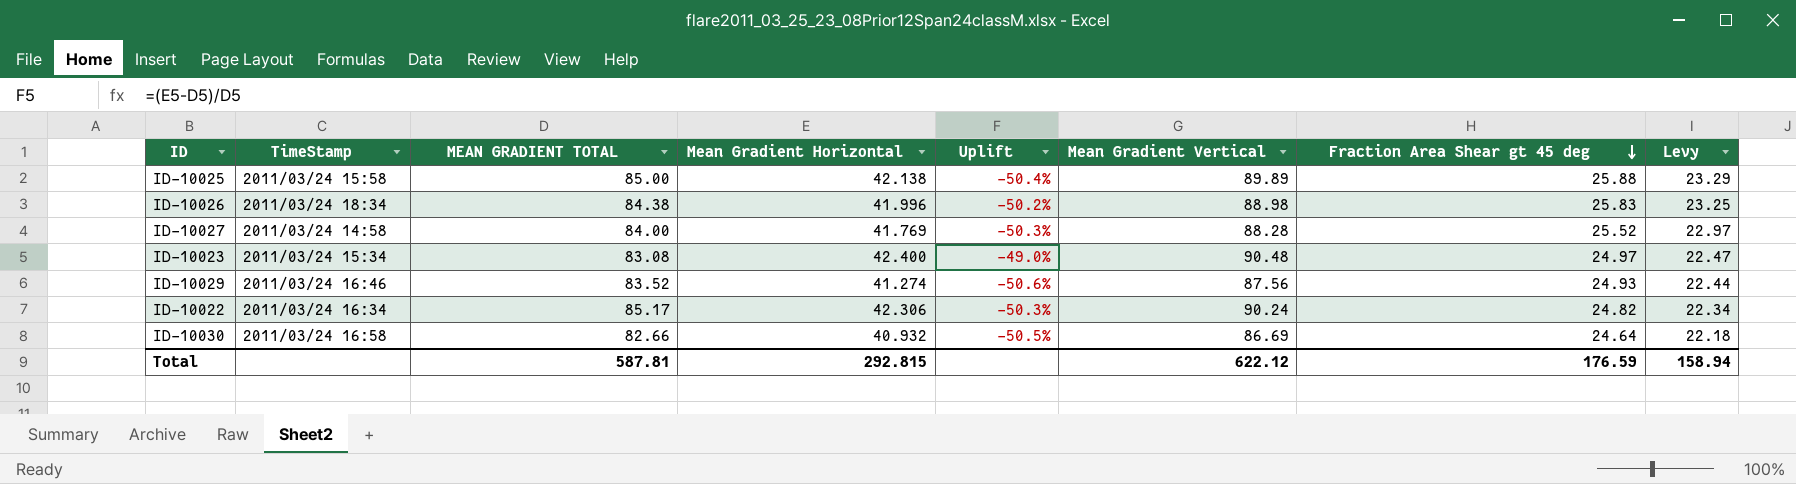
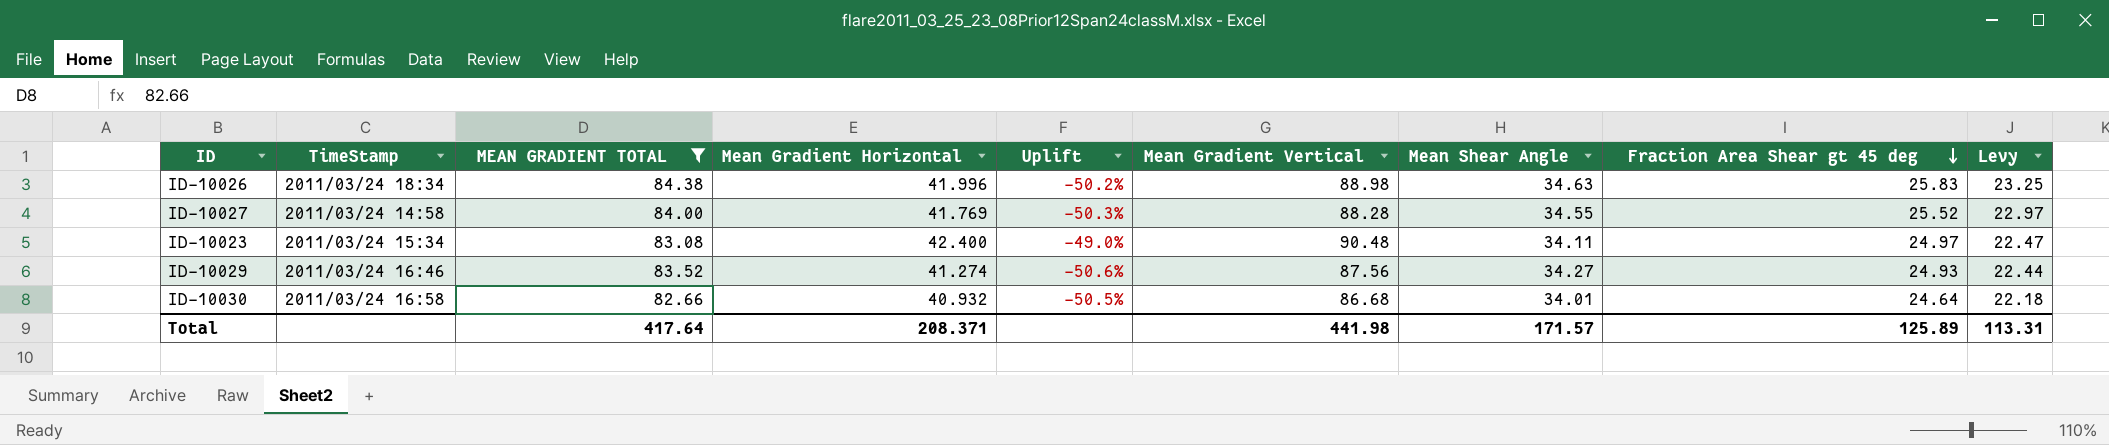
filter: none -> MEAN GRADIENT TOTAL <= 84.38
column Mean Shear Angle | position: none -> 7
ID-10030 | Mean Gradient Vertical: 86.69 -> 86.68
Total | MEAN GRADIENT TOTAL: 587.81 -> 417.64
Total | Mean Gradient Horizontal: 292.815 -> 208.371
Total | Mean Gradient Vertical: 622.12 -> 441.98
Total | Fraction Area Shear gt 45 deg: 176.59 -> 125.89
Total | Levy: 158.94 -> 113.31

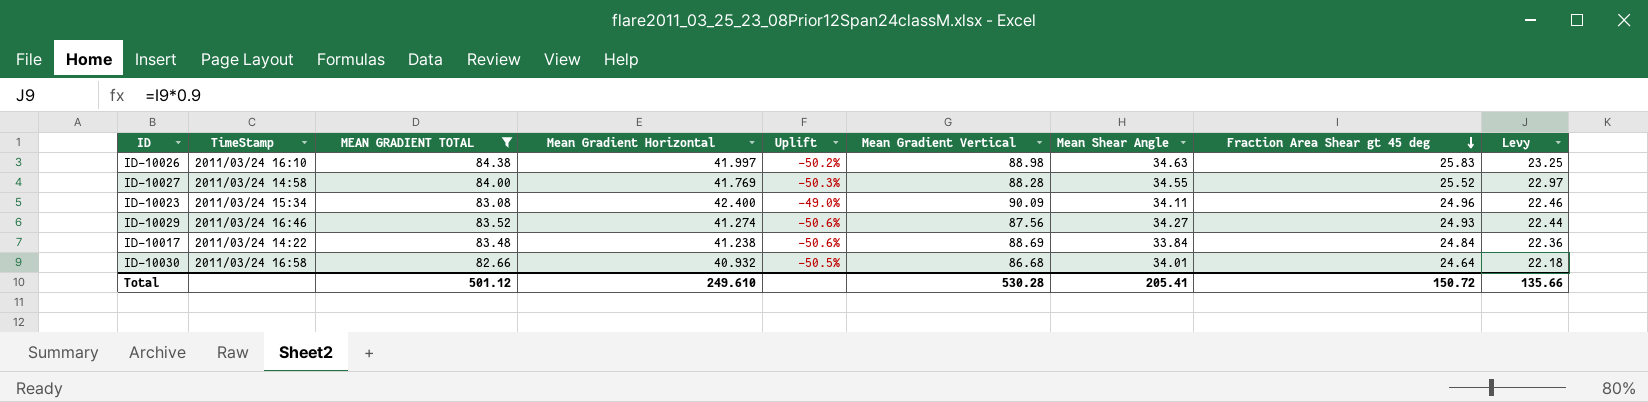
ID-10026 | TimeStamp: 2011/03/24 18:34 -> 2011/03/24 16:10
ID-10026 | Mean Gradient Horizontal: 41.996 -> 41.997
ID-10023 | Mean Gradient Vertical: 90.48 -> 90.09
ID-10023 | Fraction Area Shear gt 45 deg: 24.97 -> 24.96
ID-10023 | Levy: 22.47 -> 22.46
row ID-10017: none -> 2011/03/24 14:22 | 83.48 | 41.238 | -50.6% | 88.69 | 33.84 | 24.84 | 22.36
Total | MEAN GRADIENT TOTAL: 417.64 -> 501.12
Total | Mean Gradient Horizontal: 208.371 -> 249.610
Total | Mean Gradient Vertical: 441.98 -> 530.28
Total | Mean Shear Angle: 171.57 -> 205.41
Total | Fraction Area Shear gt 45 deg: 125.89 -> 150.72
Total | Levy: 113.31 -> 135.66

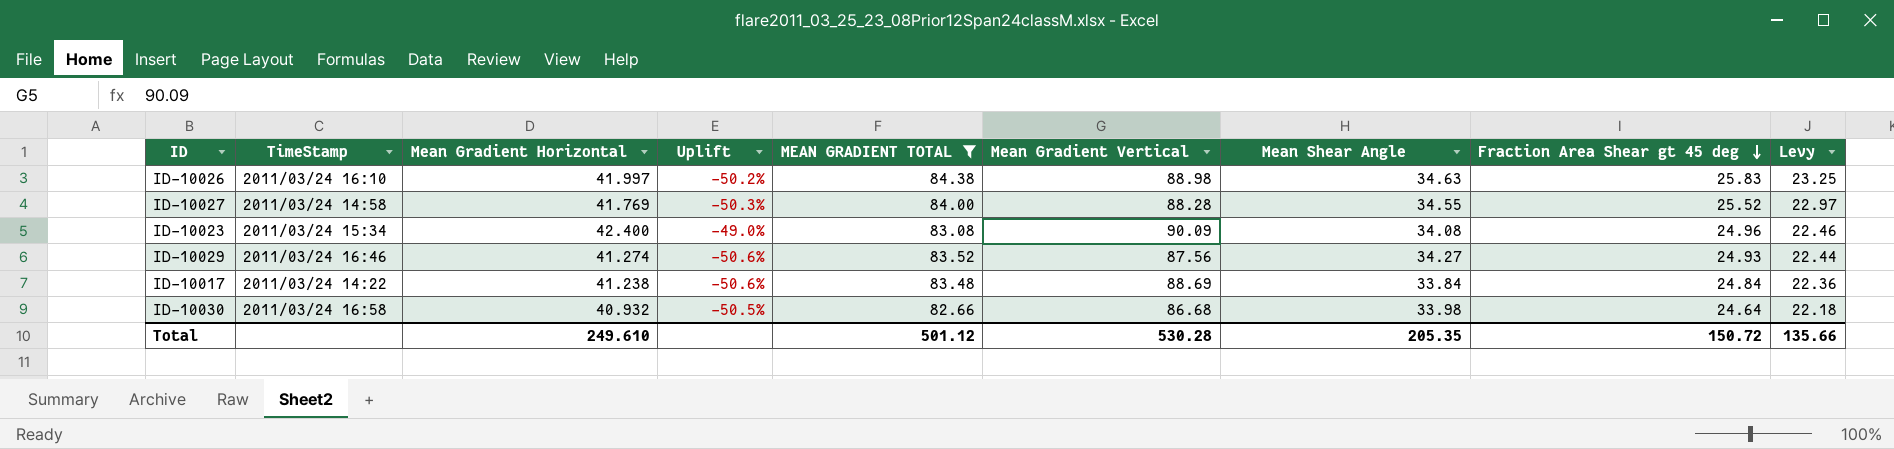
column MEAN GRADIENT TOTAL | position: 3 -> 5
ID-10023 | Mean Shear Angle: 34.11 -> 34.08
ID-10030 | Mean Shear Angle: 34.01 -> 33.98
Total | Mean Shear Angle: 205.41 -> 205.35

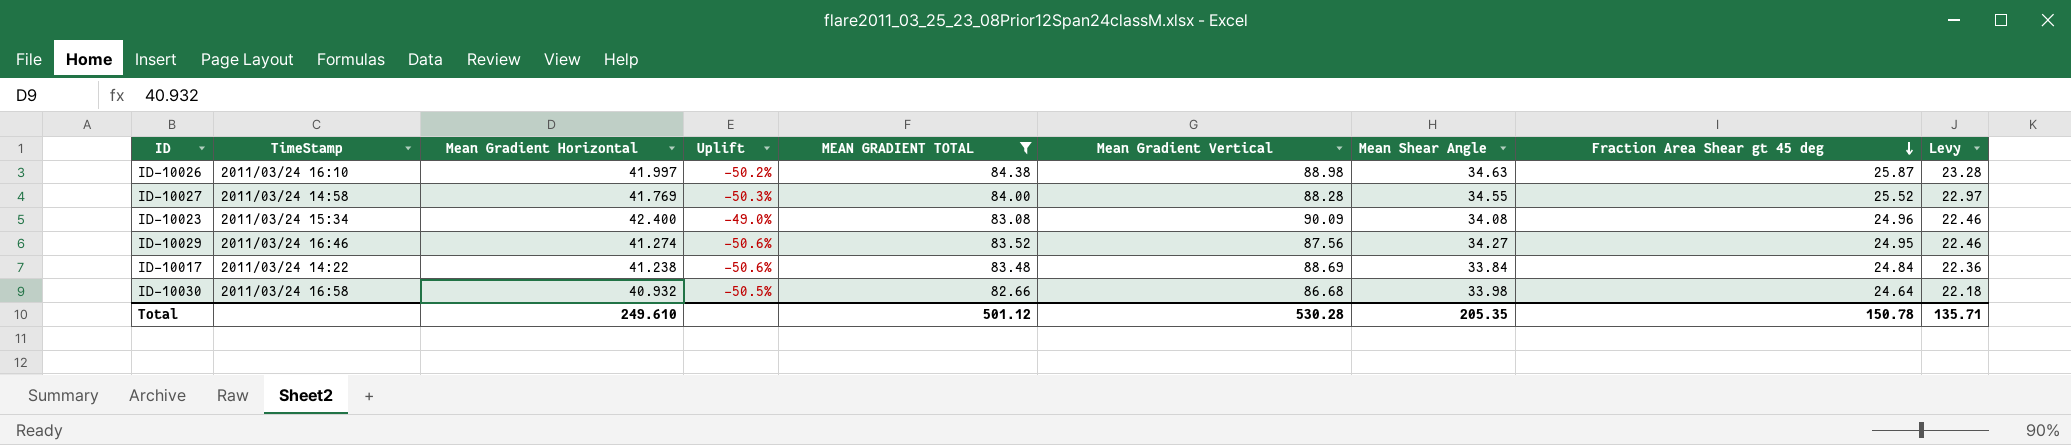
ID-10026 | Fraction Area Shear gt 45 deg: 25.83 -> 25.87
ID-10026 | Levy: 23.25 -> 23.28
ID-10029 | Fraction Area Shear gt 45 deg: 24.93 -> 24.95
ID-10029 | Levy: 22.44 -> 22.46
Total | Fraction Area Shear gt 45 deg: 150.72 -> 150.78
Total | Levy: 135.66 -> 135.71

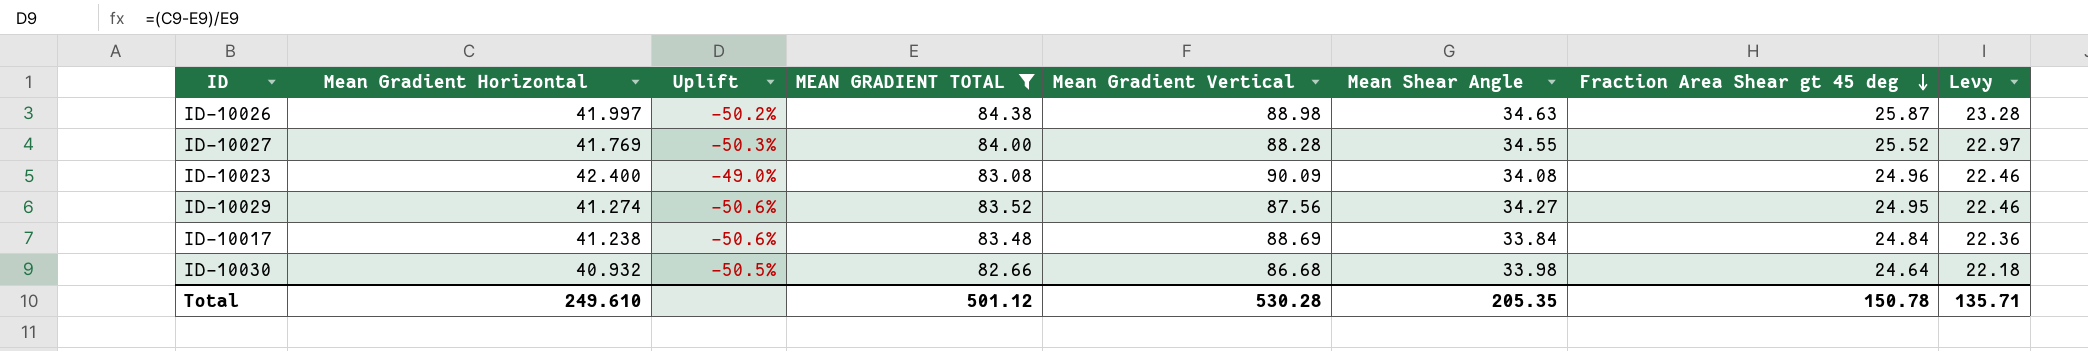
column TimeStamp | position: 2 -> none

